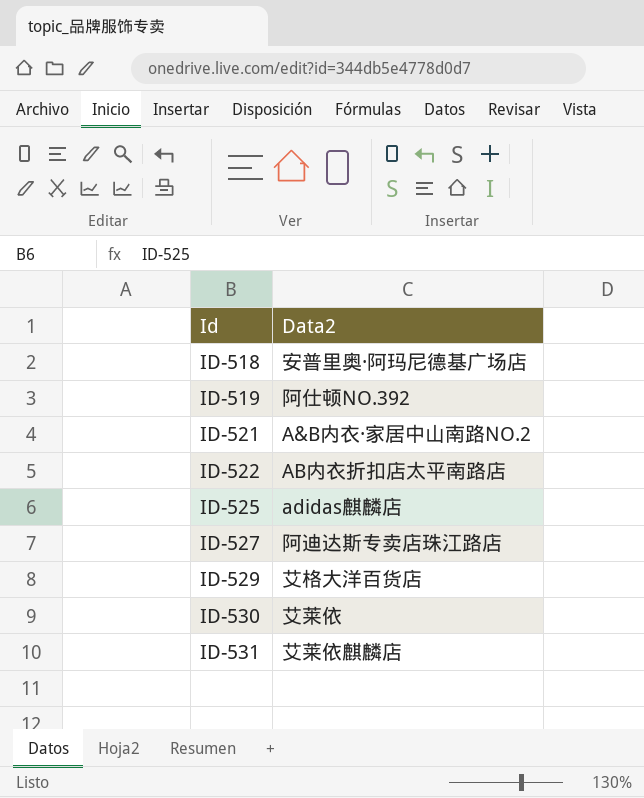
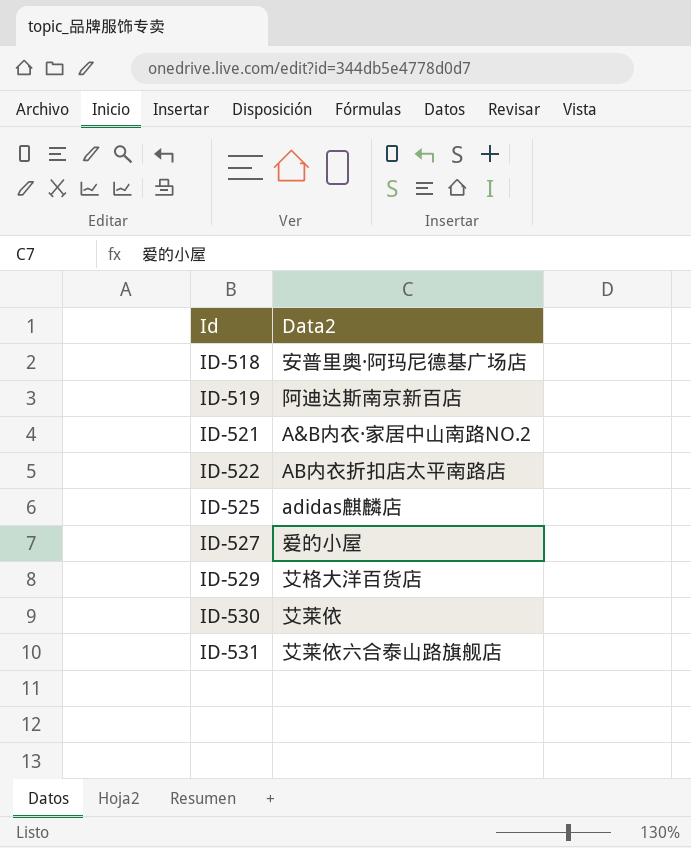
ID-519 | Data2: 阿仕顿NO.392 -> 阿迪达斯南京新百店
ID-527 | Data2: 阿迪达斯专卖店珠江路店 -> 爱的小屋
ID-531 | Data2: 艾莱依麒麟店 -> 艾莱依六合泰山路旗舰店

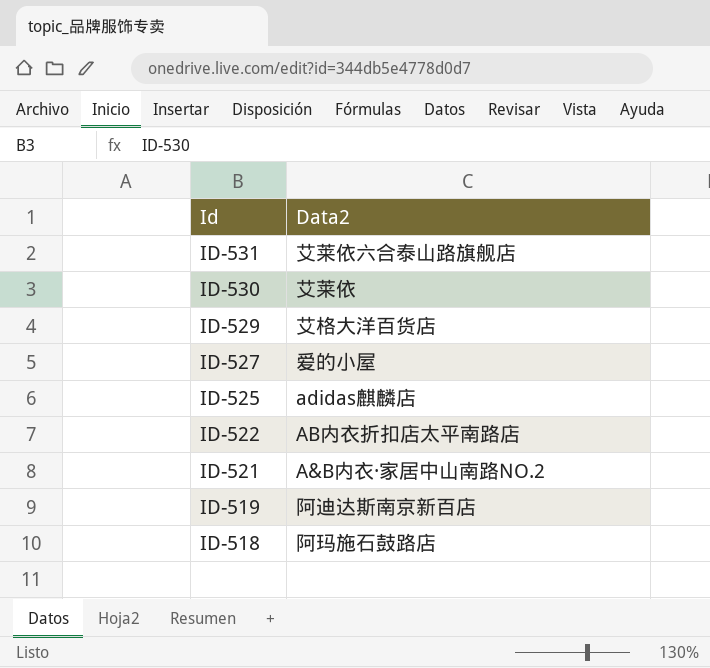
row order: Id ascending -> Id descending
ID-518 | Data2: 安普里奥·阿玛尼德基广场店 -> 阿玛施石鼓路店

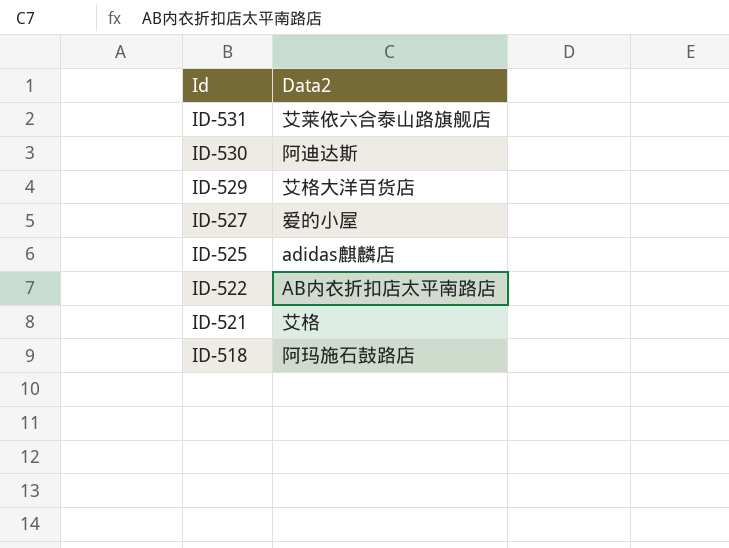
row ID-519: 阿迪达斯南京新百店 -> none
ID-530 | Data2: 艾莱依 -> 阿迪达斯
ID-521 | Data2: A&B内衣·家居中山南路NO.2 -> 艾格

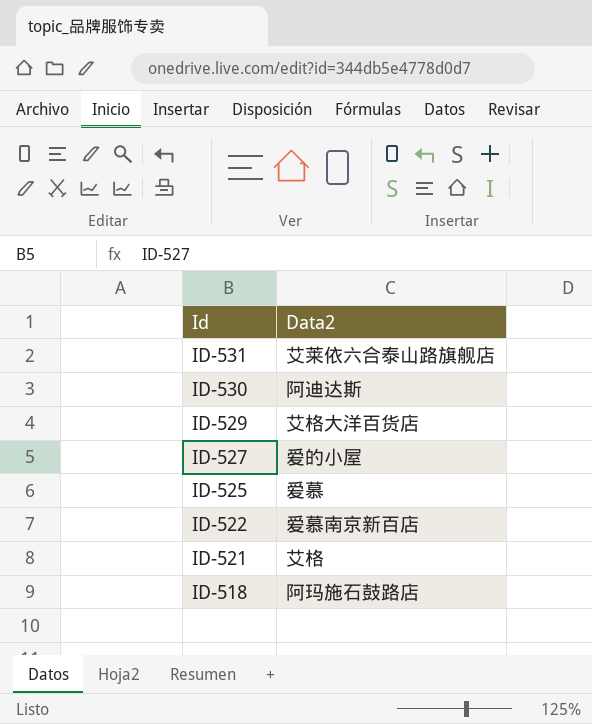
ID-525 | Data2: adidas麒麟店 -> 爱慕
ID-522 | Data2: AB内衣折扣店太平南路店 -> 爱慕南京新百店

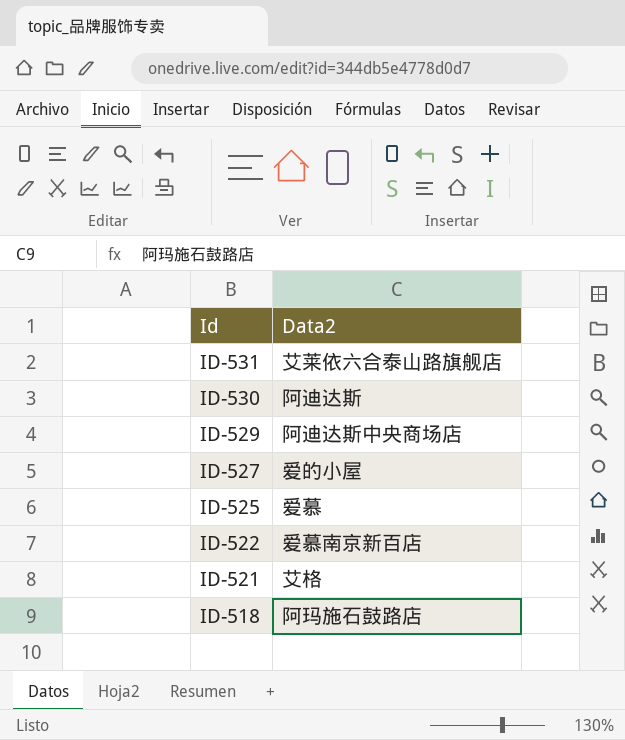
ID-529 | Data2: 艾格大洋百货店 -> 阿迪达斯中央商场店

